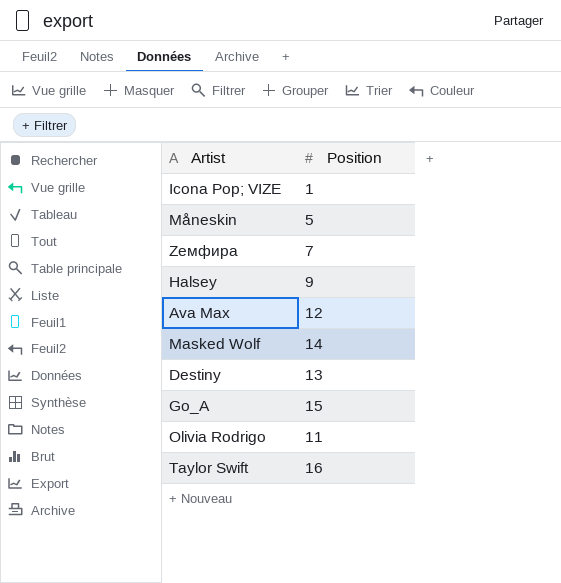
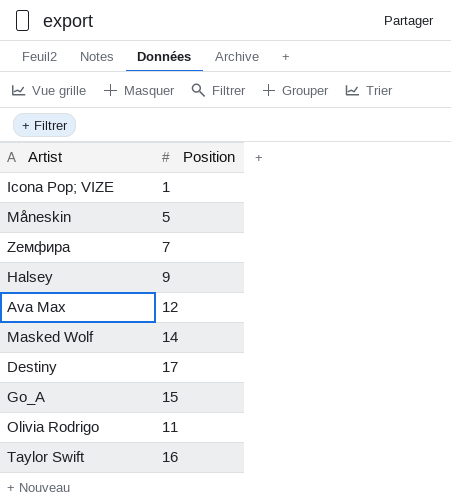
Destiny | Position: 13 -> 17

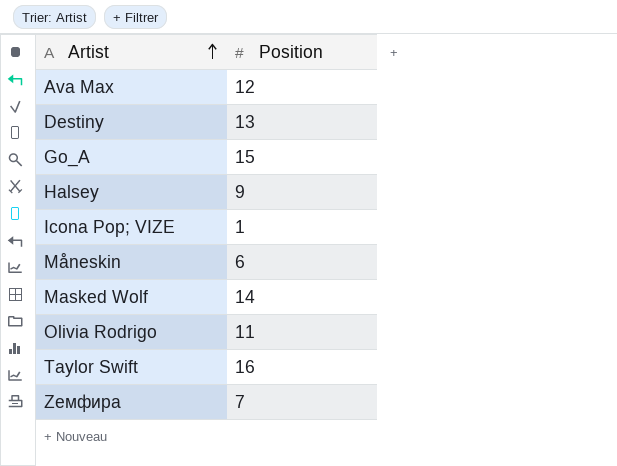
row order: none -> Artist ascending
Destiny | Position: 17 -> 13
Måneskin | Position: 5 -> 6

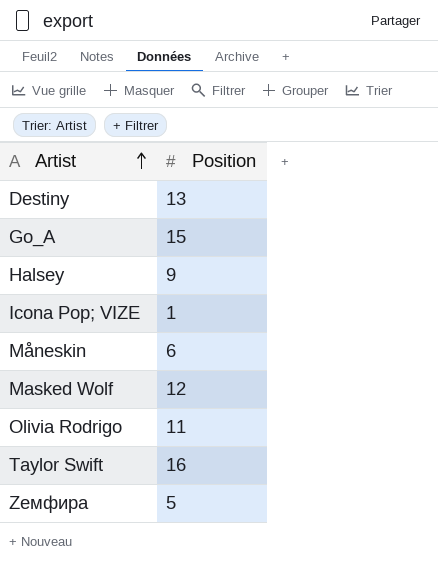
row Ava Max: 12 -> none
Masked Wolf | Position: 14 -> 12
Zемфира | Position: 7 -> 5

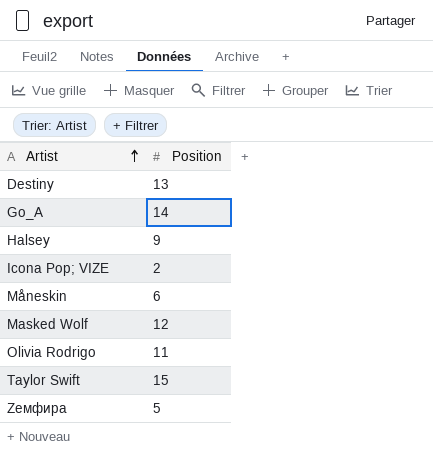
Go_A | Position: 15 -> 14
Icona Pop; VIZE | Position: 1 -> 2
Taylor Swift | Position: 16 -> 15

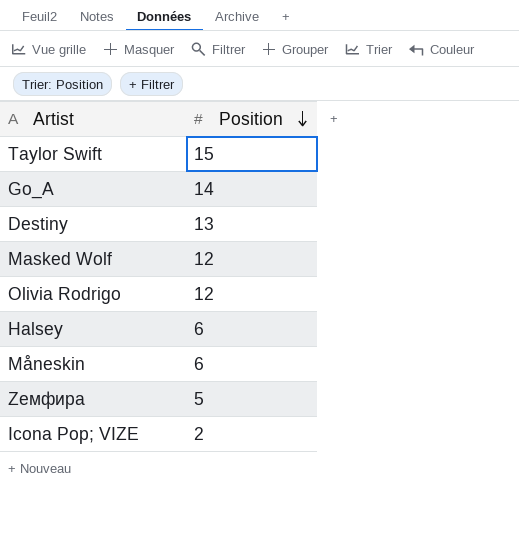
row order: Artist ascending -> Position descending
Olivia Rodrigo | Position: 11 -> 12
Halsey | Position: 9 -> 6

